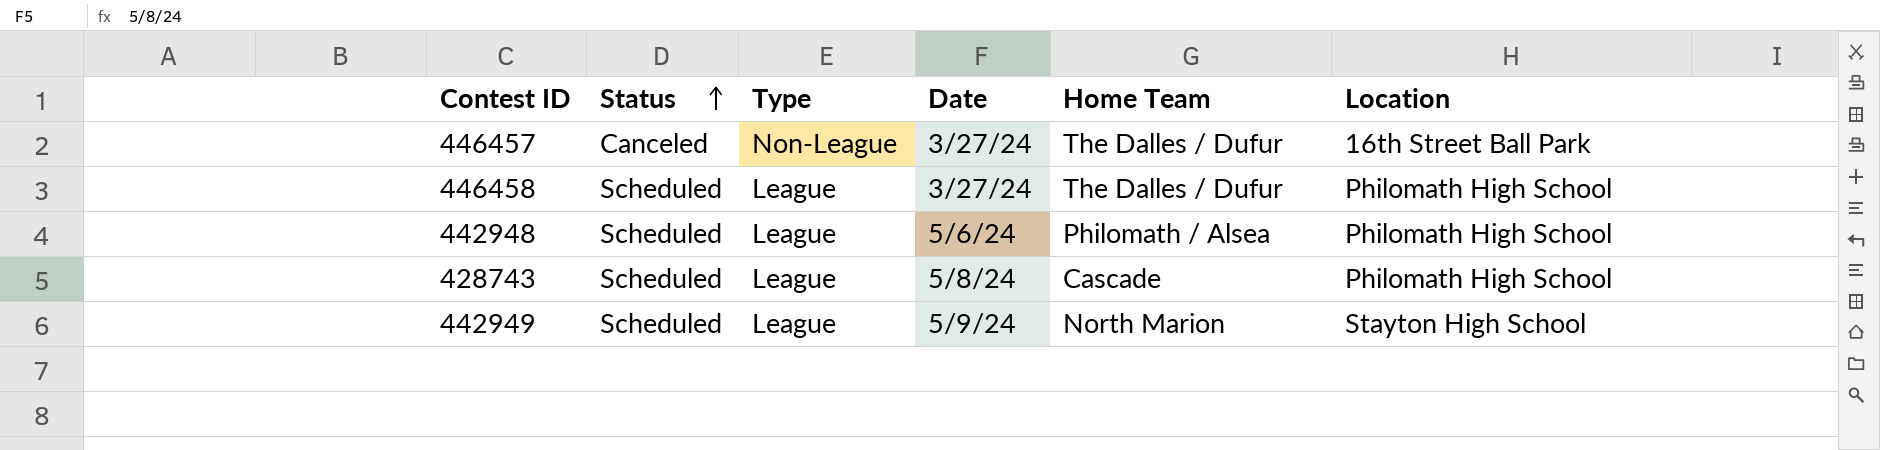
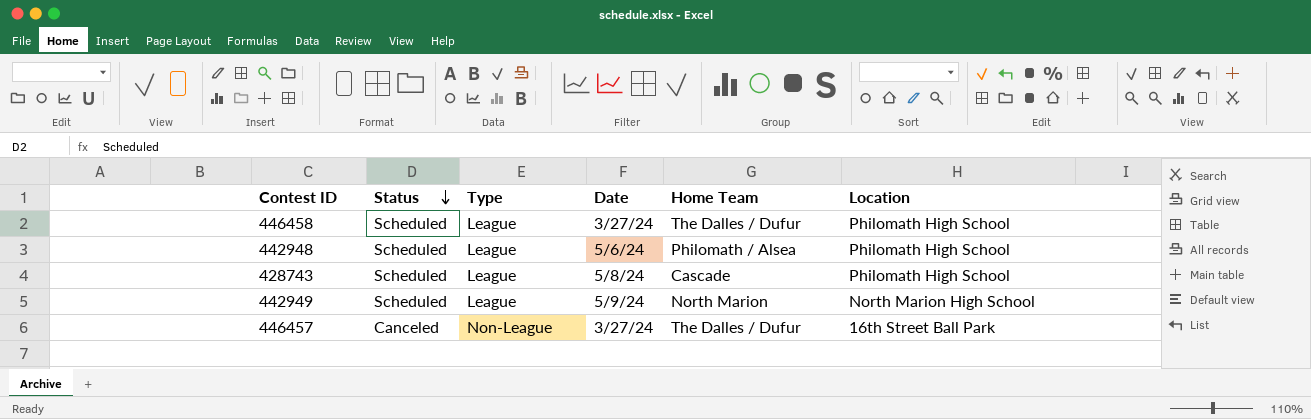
row order: Status ascending -> Status descending
442949 | Location: Stayton High School -> North Marion High School

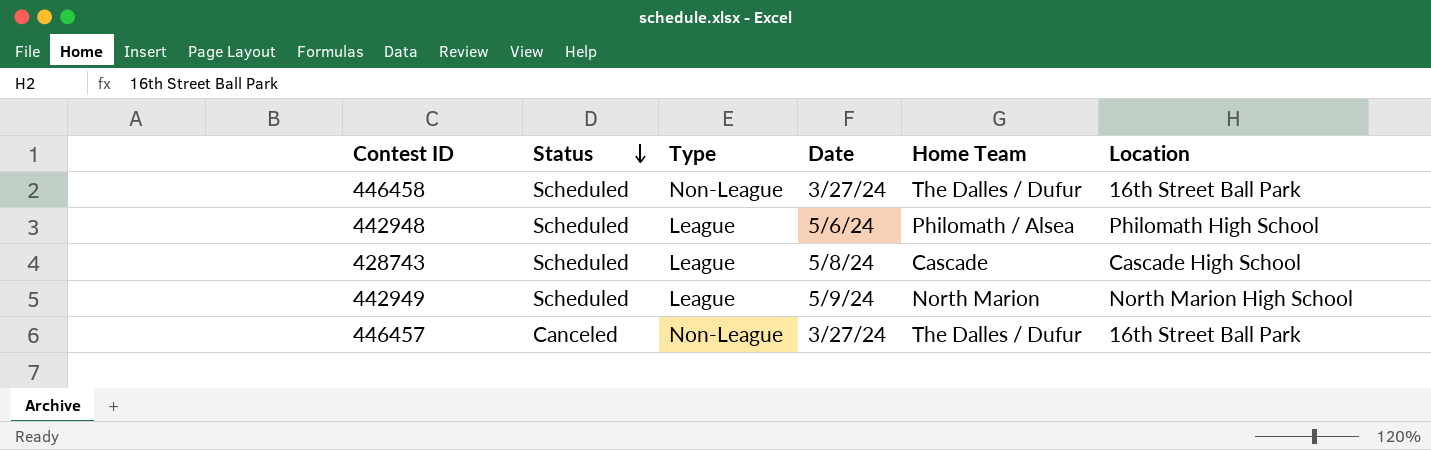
446458 | Type: League -> Non-League
446458 | Location: Philomath High School -> 16th Street Ball Park
428743 | Location: Philomath High School -> Cascade High School

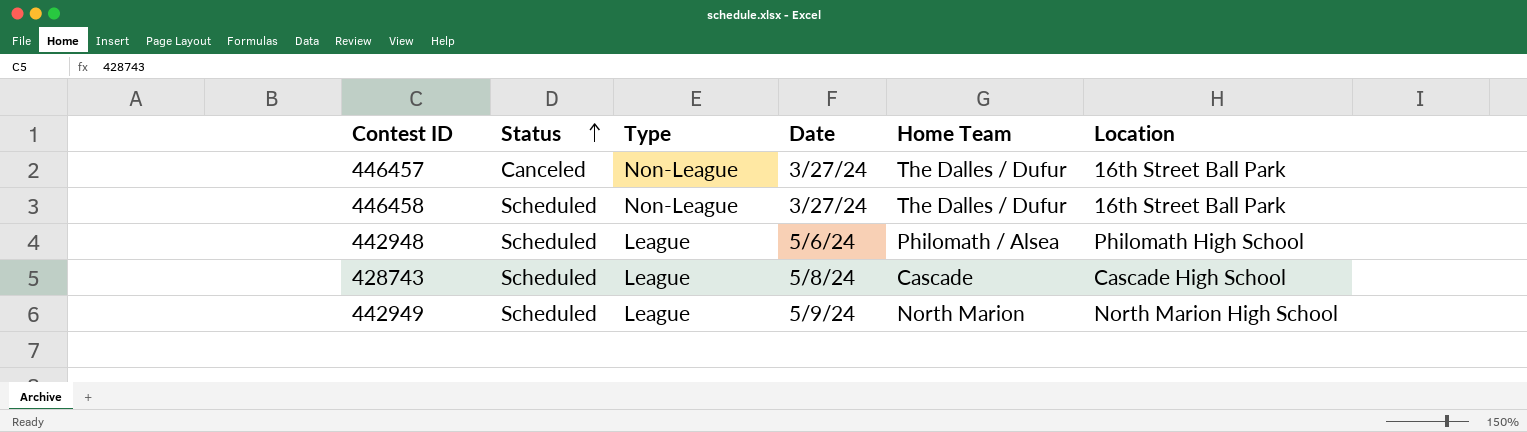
row order: Status descending -> Status ascending

